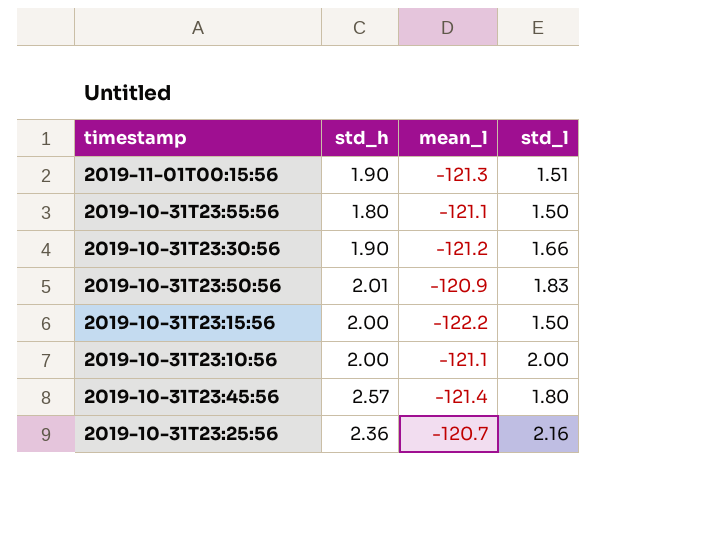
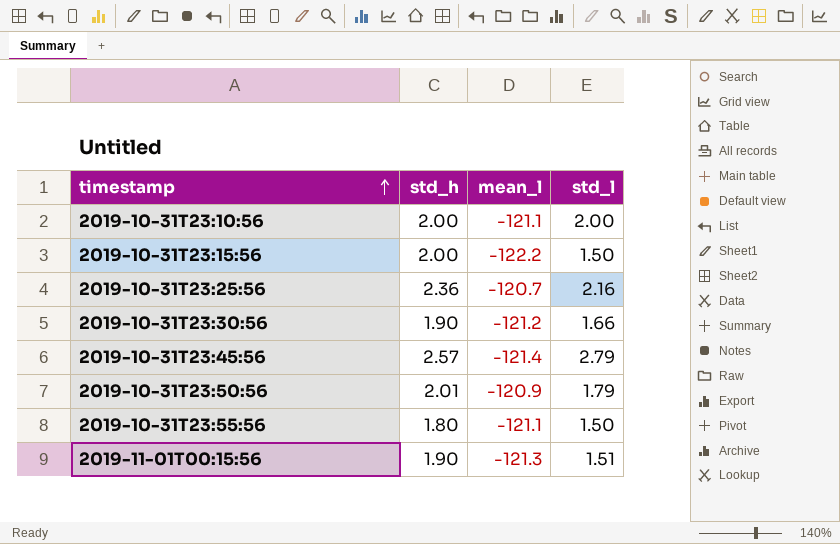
row order: none -> timestamp ascending
2019-10-31T23:45:56 | std_l: 1.80 -> 2.79
2019-10-31T23:50:56 | std_l: 1.83 -> 1.79

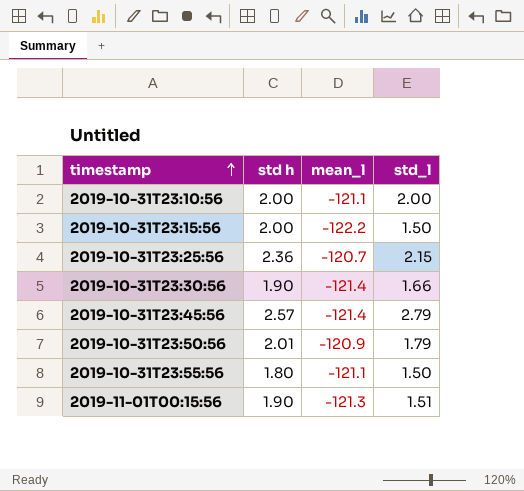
column name: std_h -> std h
2019-10-31T23:25:56 | std_l: 2.16 -> 2.15
2019-10-31T23:30:56 | mean_l: -121.2 -> -121.4

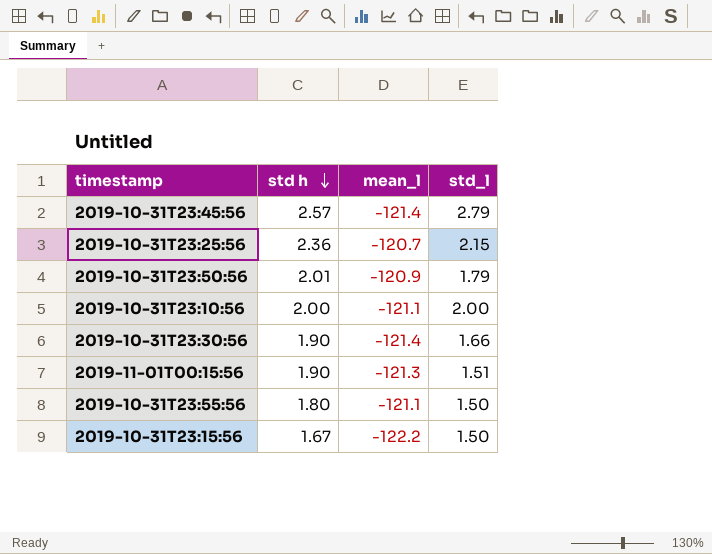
row order: timestamp ascending -> std h descending
2019-10-31T23:15:56 | std h: 2.00 -> 1.67

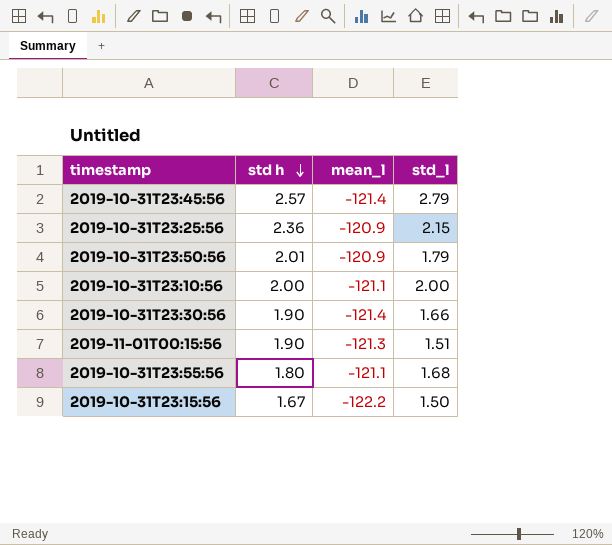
2019-10-31T23:25:56 | mean_l: -120.7 -> -120.9
2019-10-31T23:55:56 | std_l: 1.50 -> 1.68

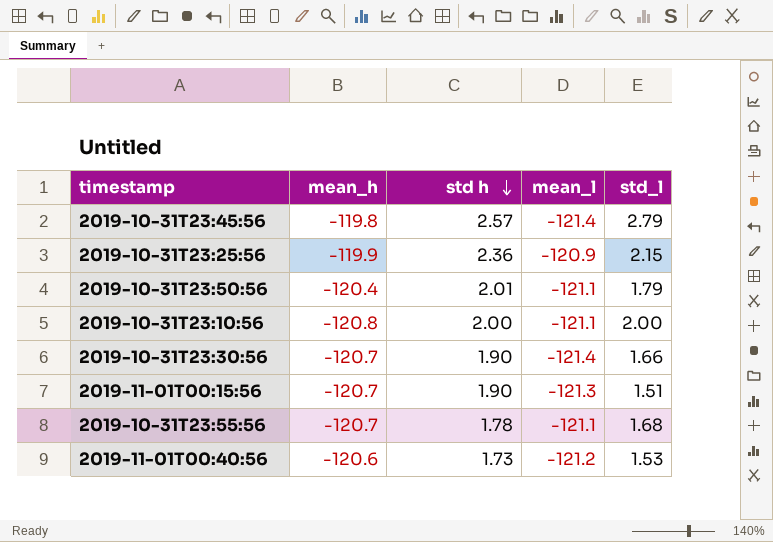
column mean_h | position: none -> 2
row 2019-10-31T23:15:56: 1.67 | -122.2 | 1.50 -> none
2019-10-31T23:50:56 | mean_l: -120.9 -> -121.1
2019-10-31T23:55:56 | std h: 1.80 -> 1.78
row 2019-11-01T00:40:56: none -> -120.6 | 1.73 | -121.2 | 1.53

